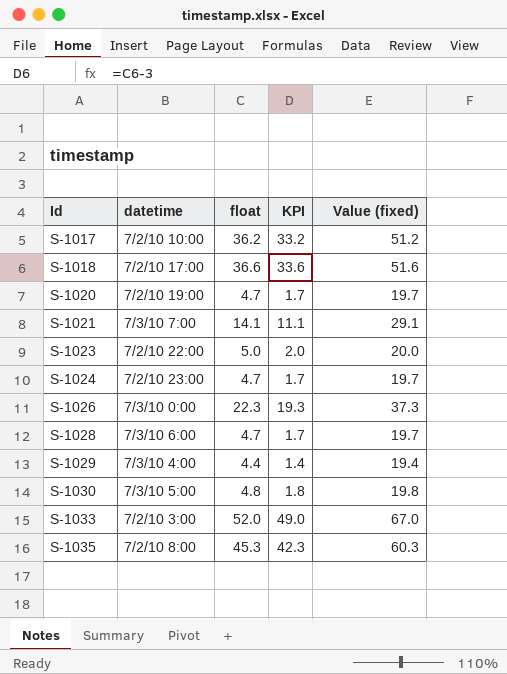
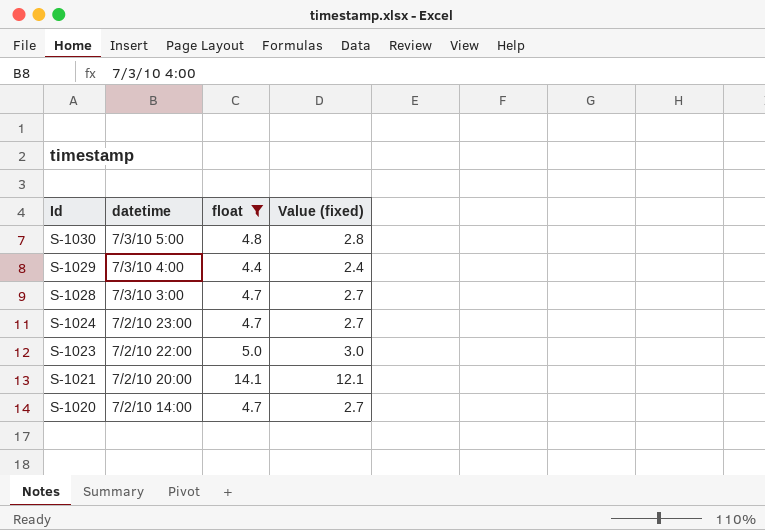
filter: none -> float <= 14.1
row order: Id ascending -> Id descending
column KPI | formula: [float] - 3 -> none
column Value (fixed) | formula: [float] + 15 -> [float] - 2
S-1028 | datetime: 7/3/10 6:00 -> 7/3/10 3:00
S-1021 | datetime: 7/3/10 7:00 -> 7/2/10 20:00
S-1020 | datetime: 7/2/10 19:00 -> 7/2/10 14:00

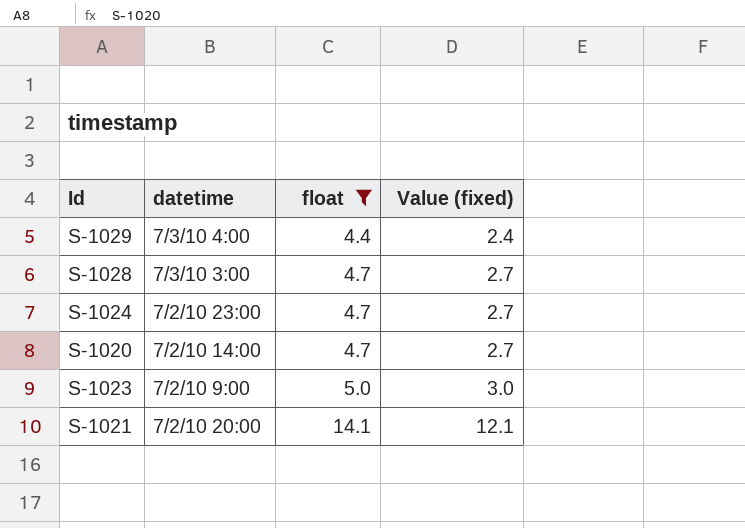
row order: Id descending -> float ascending
row S-1030: 7/3/10 5:00 | 4.8 | 2.8 -> none
S-1023 | datetime: 7/2/10 22:00 -> 7/2/10 9:00

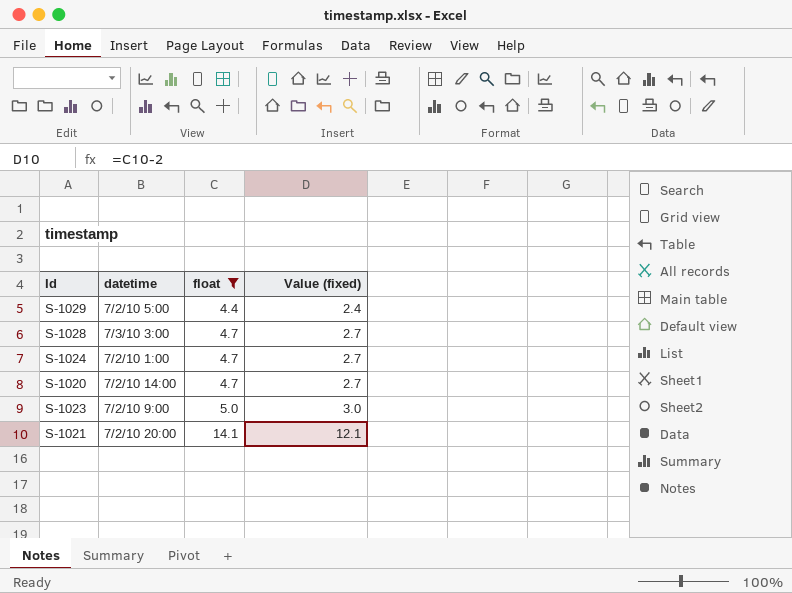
S-1029 | datetime: 7/3/10 4:00 -> 7/2/10 5:00
S-1024 | datetime: 7/2/10 23:00 -> 7/2/10 1:00

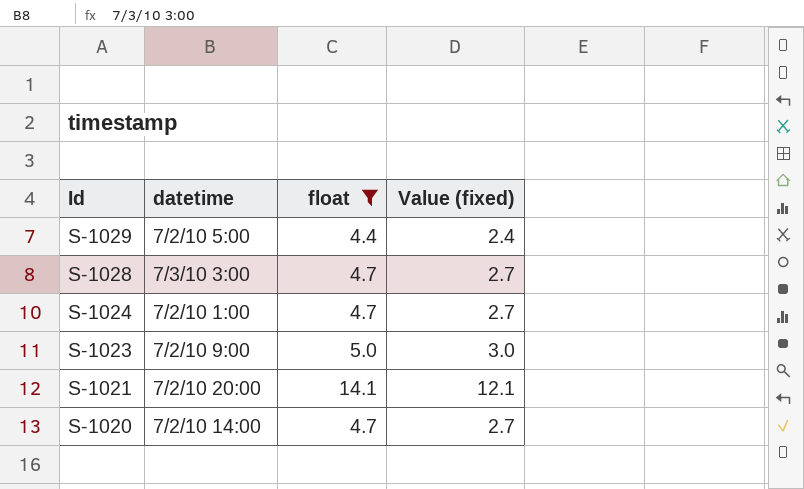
row order: float ascending -> Id descending

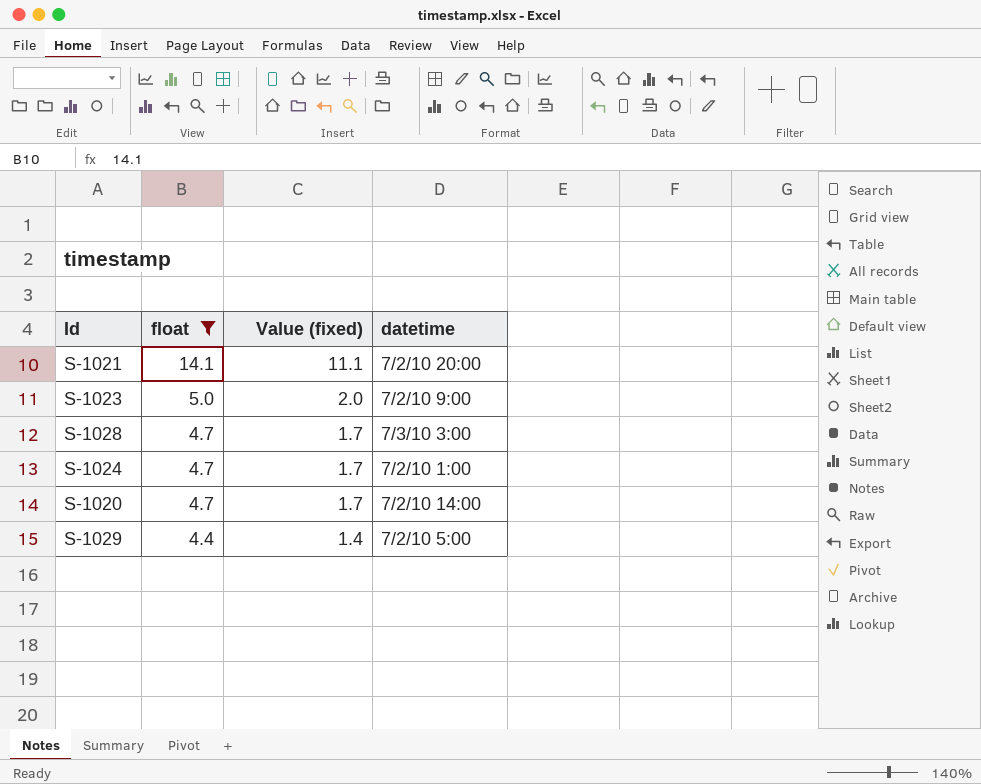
row order: Id descending -> float descending
column Value (fixed) | formula: [float] - 2 -> [float] - 3
column datetime | position: 2 -> 4

